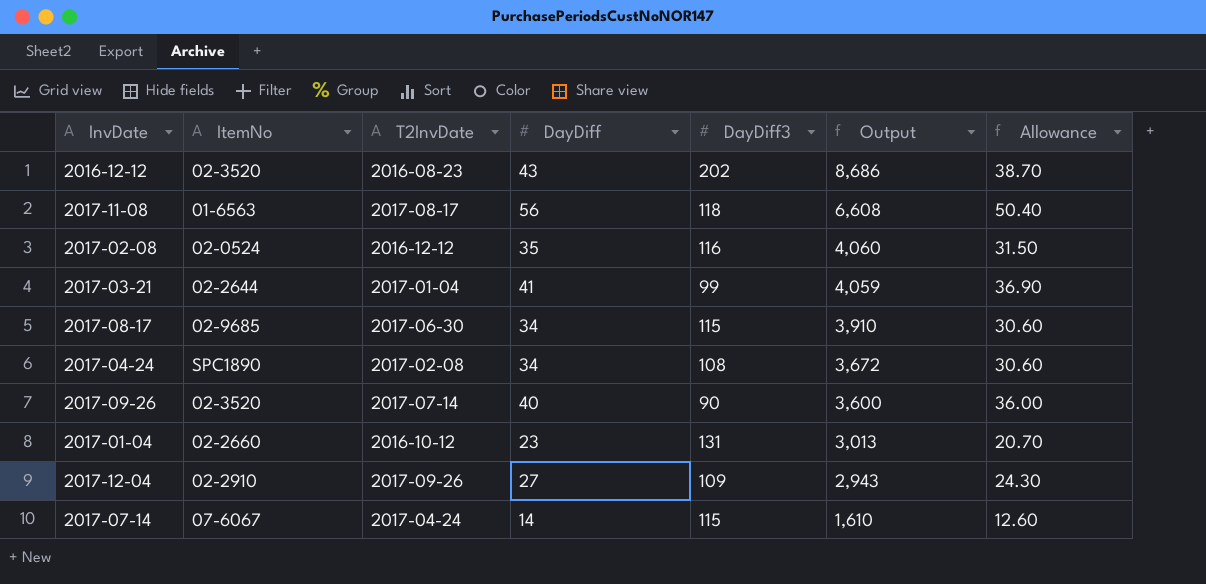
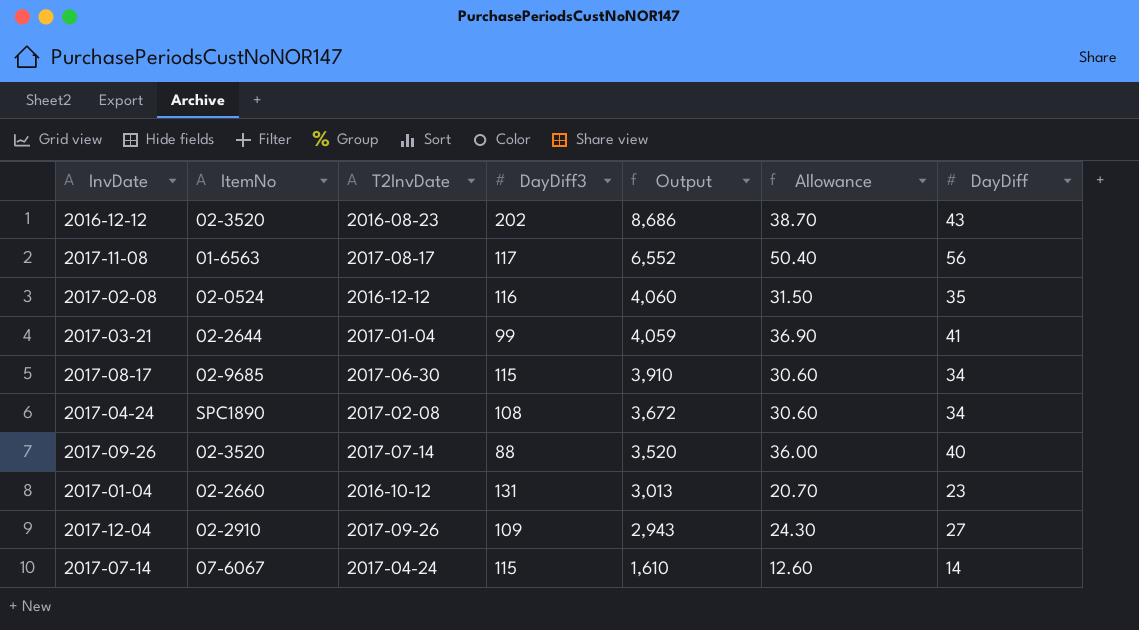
column DayDiff | position: 4 -> 7
2017-11-08 | DayDiff3: 118 -> 117
2017-11-08 | Output: 6,608 -> 6,552
2017-09-26 | DayDiff3: 90 -> 88
2017-09-26 | Output: 3,600 -> 3,520

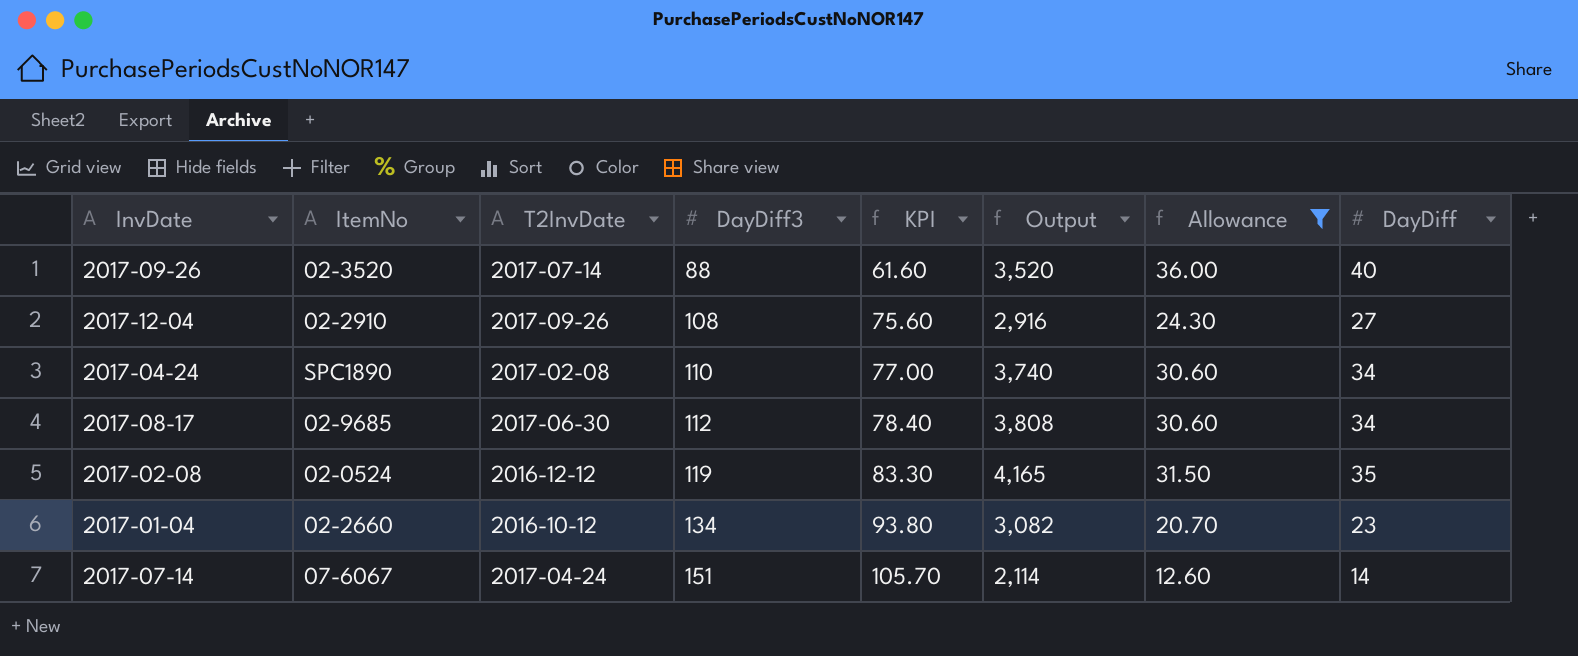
filter: none -> Allowance <= 36.00
row order: Output descending -> DayDiff3 ascending
column KPI | formula: none -> [DayDiff3] * 0.7
2017-12-04 | DayDiff3: 109 -> 108
2017-12-04 | Output: 2,943 -> 2,916
2017-04-24 | DayDiff3: 108 -> 110
2017-04-24 | Output: 3,672 -> 3,740
2017-08-17 | DayDiff3: 115 -> 112
2017-08-17 | Output: 3,910 -> 3,808
2017-02-08 | DayDiff3: 116 -> 119
2017-02-08 | Output: 4,060 -> 4,165
2017-01-04 | DayDiff3: 131 -> 134
2017-01-04 | Output: 3,013 -> 3,082
2017-07-14 | DayDiff3: 115 -> 151
2017-07-14 | Output: 1,610 -> 2,114

